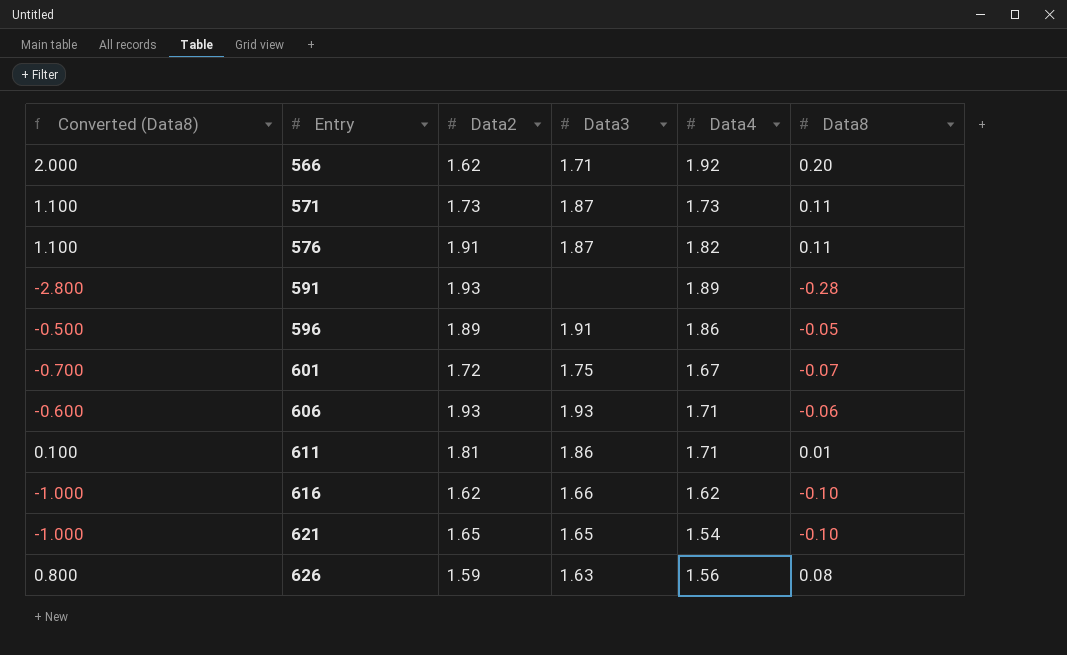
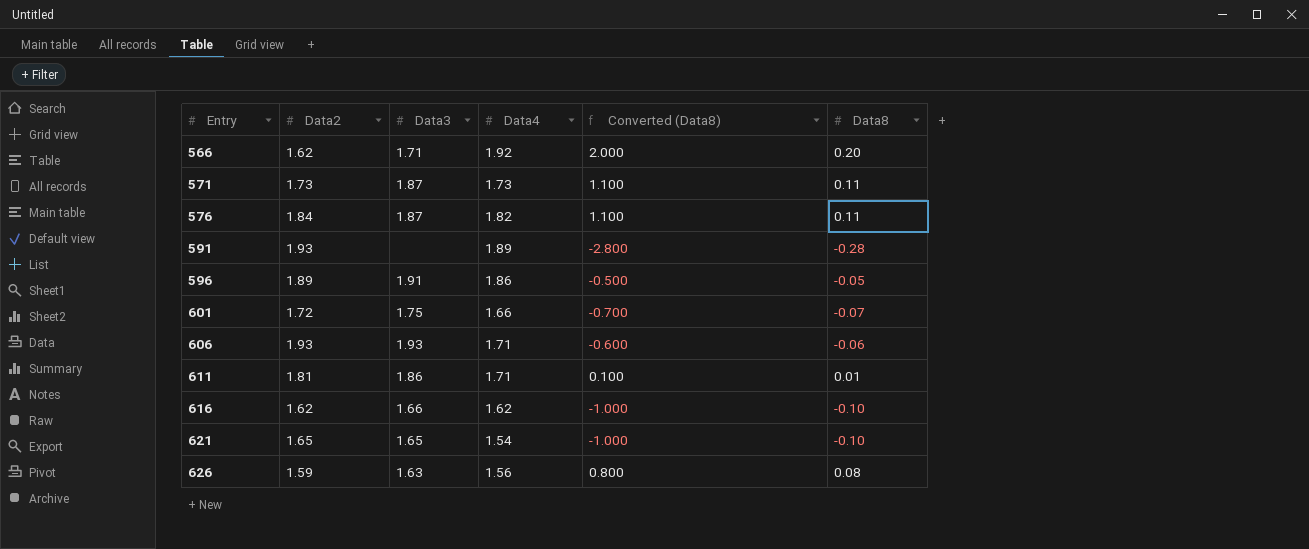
column Converted (Data8) | position: 1 -> 5
576 | Data2: 1.91 -> 1.84
601 | Data4: 1.67 -> 1.66

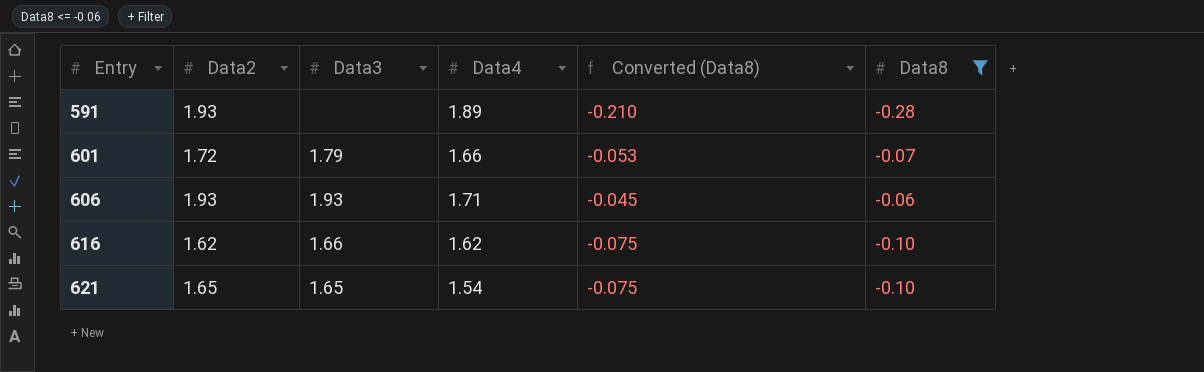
filter: none -> Data8 <= -0.06
column Converted (Data8) | formula: [Data8] * 10 -> [Data8] * 0.75
601 | Data3: 1.75 -> 1.79

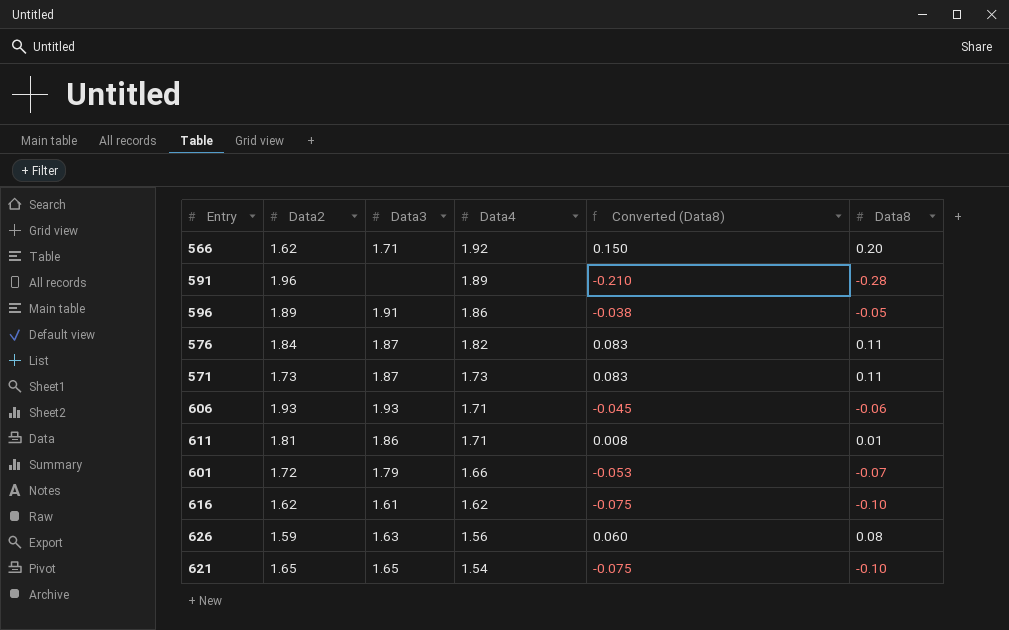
filter: Data8 <= -0.06 -> none
row order: Entry ascending -> Data4 descending
591 | Data2: 1.93 -> 1.96
616 | Data3: 1.66 -> 1.61

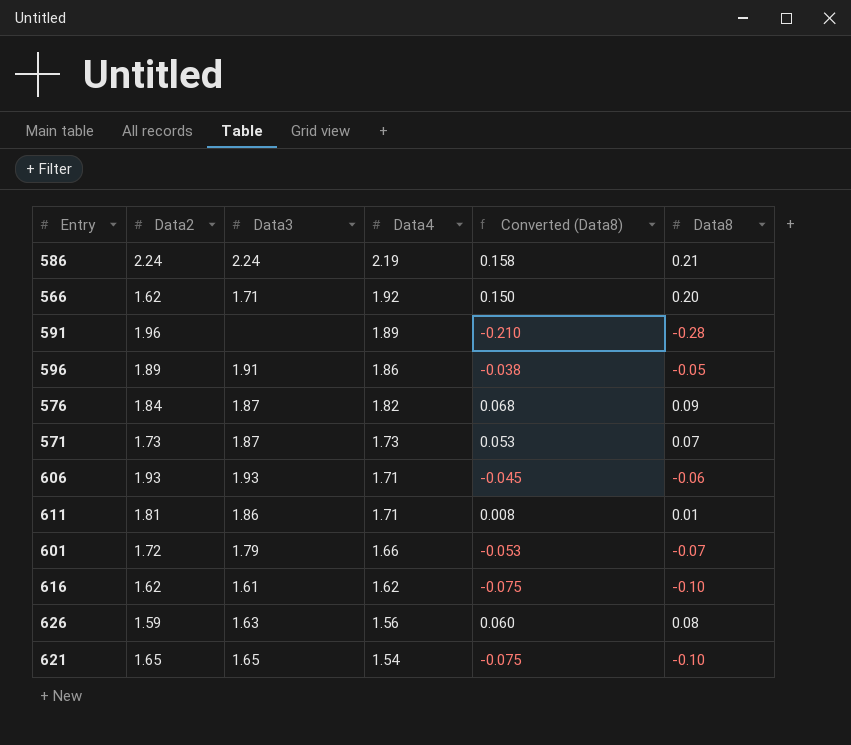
row 586: none -> 2.24 | 2.24 | 2.19 | 0.158 | 0.21
576 | Converted (Data8): 0.083 -> 0.068
576 | Data8: 0.11 -> 0.09
571 | Converted (Data8): 0.083 -> 0.053
571 | Data8: 0.11 -> 0.07

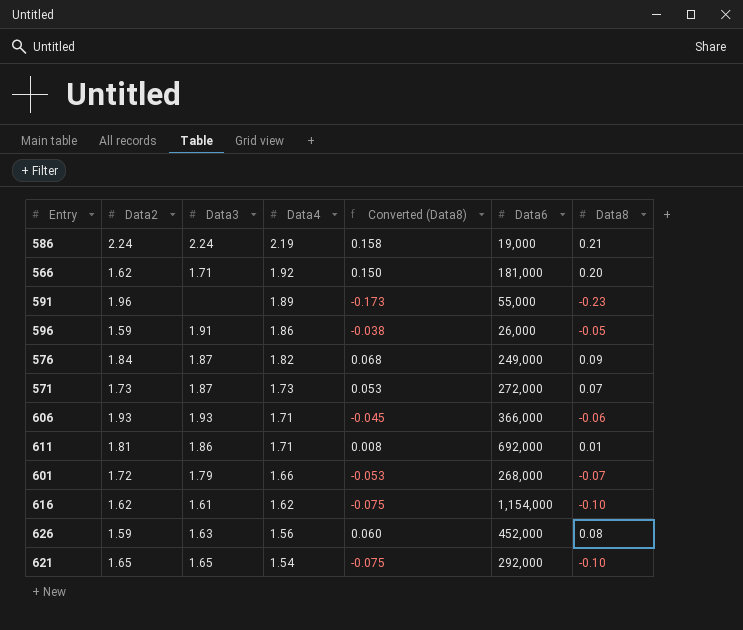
column Data6 | position: none -> 6
591 | Converted (Data8): -0.210 -> -0.173
591 | Data8: -0.28 -> -0.23
596 | Data2: 1.89 -> 1.59

